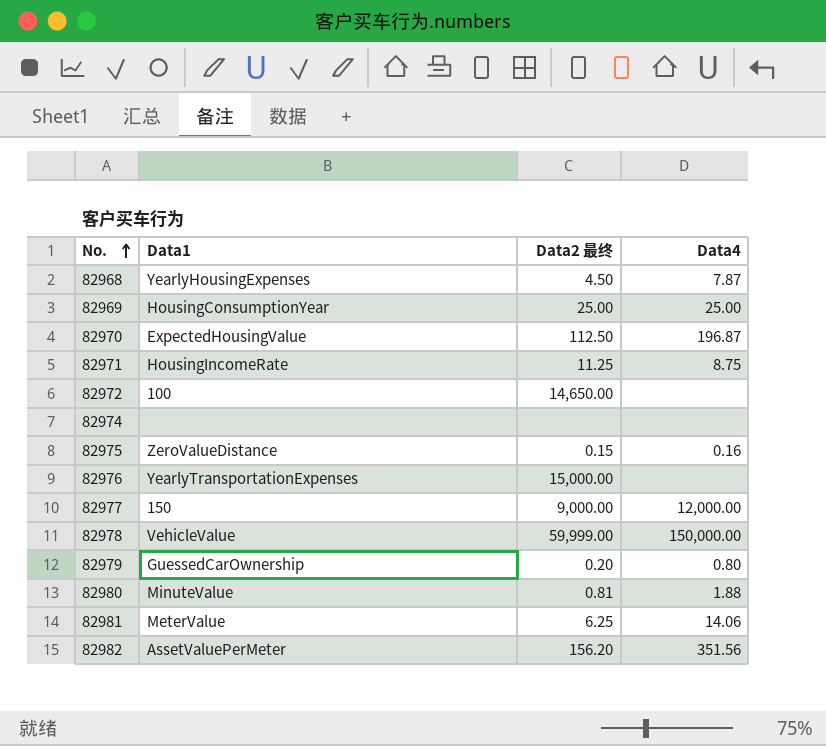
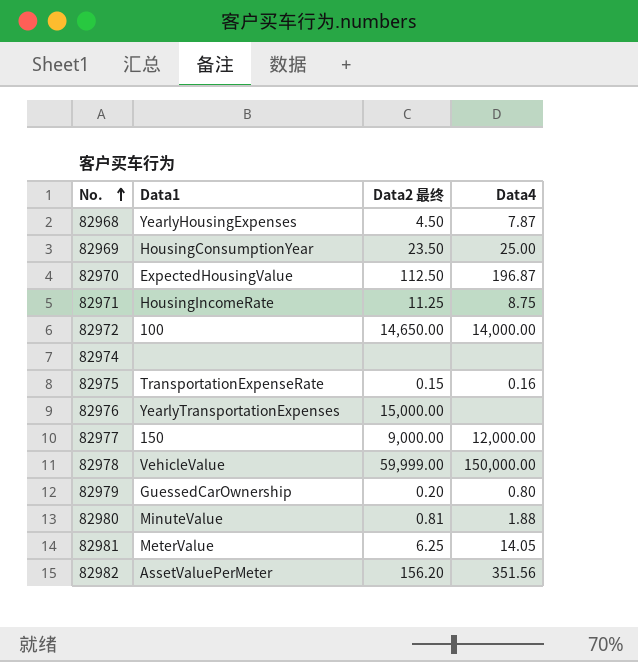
82969 | Data2 最终: 25.00 -> 23.50
82972 | Data4: none -> 14,000.00
82975 | Data1: ZeroValueDistance -> TransportationExpenseRate
82981 | Data4: 14.06 -> 14.05

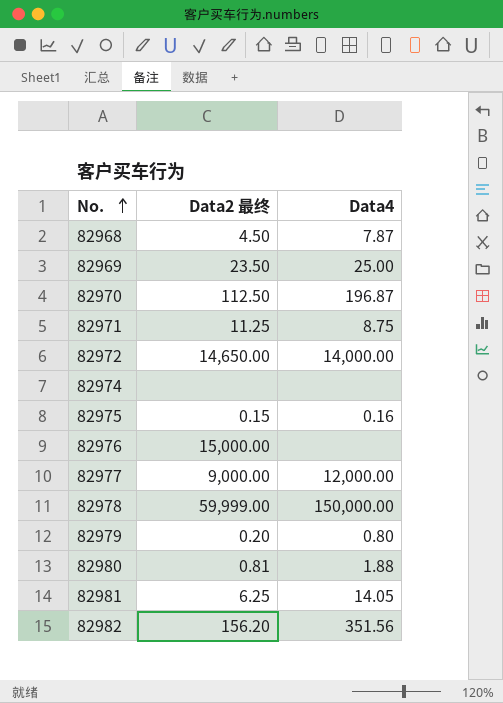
column Data1 | position: 2 -> none

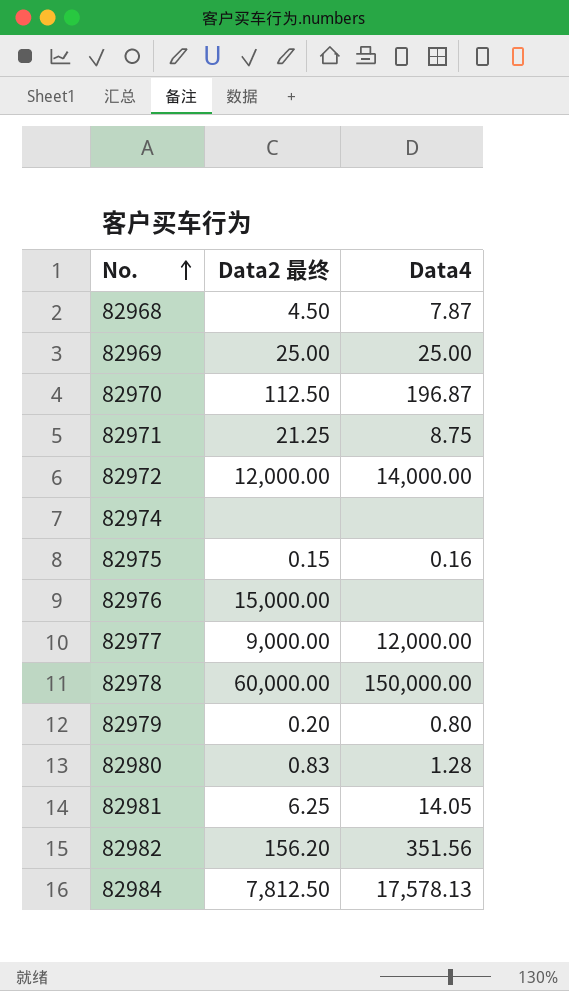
82969 | Data2 最终: 23.50 -> 25.00
82971 | Data2 最终: 11.25 -> 21.25
82972 | Data2 最终: 14,650.00 -> 12,000.00
82978 | Data2 最终: 59,999.00 -> 60,000.00
82980 | Data2 最终: 0.81 -> 0.83
82980 | Data4: 1.88 -> 1.28
row 82984: none -> 7,812.50 | 17,578.13

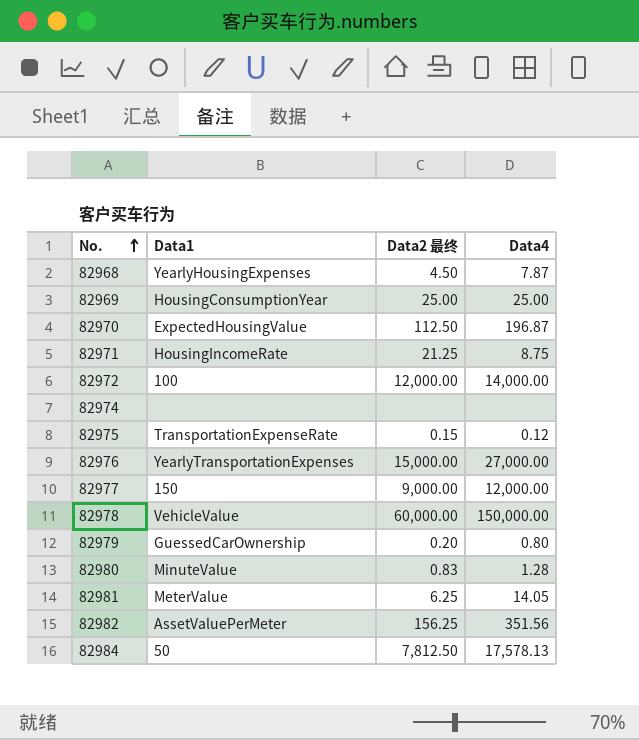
column Data1 | position: none -> 2
82975 | Data4: 0.16 -> 0.12
82976 | Data4: none -> 27,000.00
82982 | Data2 最终: 156.20 -> 156.25

